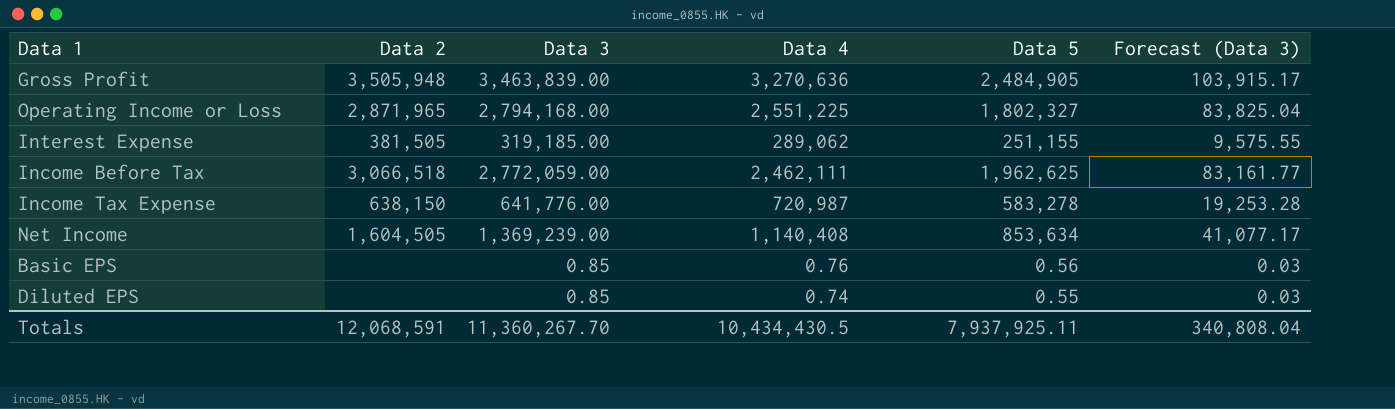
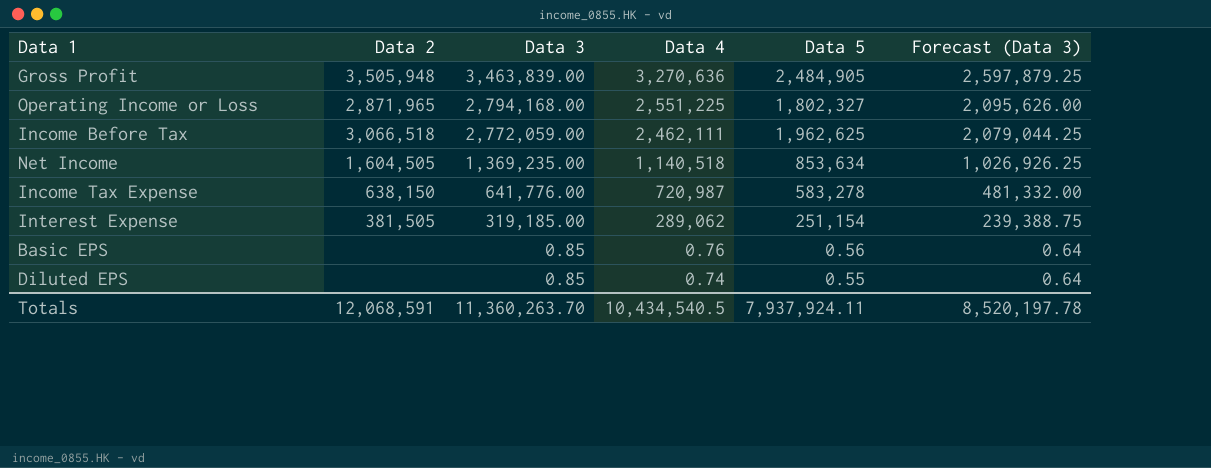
row order: none -> Data 3 descending
column Forecast (Data 3) | formula: [Data 3] * 0.03 -> [Data 3] * 0.75
Net Income | Data 3: 1,369,239.00 -> 1,369,235.00
Net Income | Data 4: 1,140,408 -> 1,140,518
Interest Expense | Data 5: 251,155 -> 251,154
Totals | Data 3: 11,360,267.70 -> 11,360,263.70
Totals | Data 4: 10,434,430.5 -> 10,434,540.5
Totals | Data 5: 7,937,925.11 -> 7,937,924.11
Totals | Forecast (Data 3): 340,808.04 -> 8,520,197.78

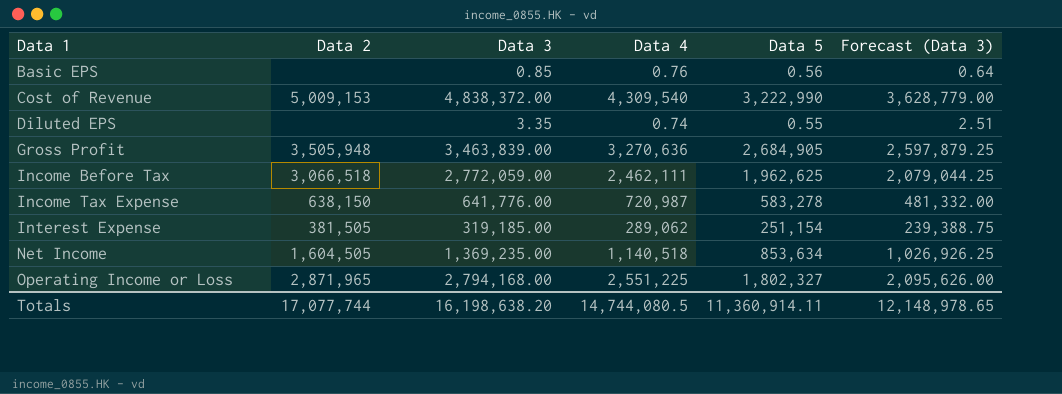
row order: Data 3 descending -> Data 1 ascending
row Cost of Revenue: none -> 5,009,153 | 4,838,372.00 | 4,309,540 | 3,222,990 | 3,628,779.00
Diluted EPS | Data 3: 0.85 -> 3.35
Diluted EPS | Forecast (Data 3): 0.64 -> 2.51
Gross Profit | Data 5: 2,484,905 -> 2,684,905
Totals | Data 2: 12,068,591 -> 17,077,744
Totals | Data 3: 11,360,263.70 -> 16,198,638.20
Totals | Data 4: 10,434,540.5 -> 14,744,080.5
Totals | Data 5: 7,937,924.11 -> 11,360,914.11
Totals | Forecast (Data 3): 8,520,197.78 -> 12,148,978.65

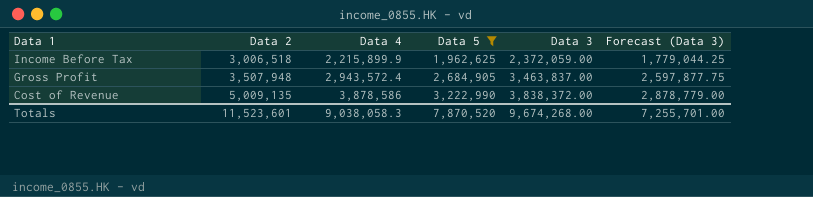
filter: none -> Data 5 >= 1,962,625
row order: Data 1 ascending -> Data 1 descending
column Data 3 | position: 3 -> 5
Income Before Tax | Data 2: 3,066,518 -> 3,006,518
Income Before Tax | Data 4: 2,462,111 -> 2,215,899.9
Income Before Tax | Data 3: 2,772,059.00 -> 2,372,059.00
Income Before Tax | Forecast (Data 3): 2,079,044.25 -> 1,779,044.25
Gross Profit | Data 2: 3,505,948 -> 3,507,948
Gross Profit | Data 4: 3,270,636 -> 2,943,572.4
Gross Profit | Data 3: 3,463,839.00 -> 3,463,837.00
Gross Profit | Forecast (Data 3): 2,597,879.25 -> 2,597,877.75
Cost of Revenue | Data 2: 5,009,153 -> 5,009,135
Cost of Revenue | Data 4: 4,309,540 -> 3,878,586
Cost of Revenue | Data 3: 4,838,372.00 -> 3,838,372.00
Cost of Revenue | Forecast (Data 3): 3,628,779.00 -> 2,878,779.00
Totals | Data 2: 17,077,744 -> 11,523,601
Totals | Data 4: 14,744,080.5 -> 9,038,058.3
Totals | Data 5: 11,360,914.11 -> 7,870,520
Totals | Data 3: 16,198,638.20 -> 9,674,268.00
Totals | Forecast (Data 3): 12,148,978.65 -> 7,255,701.00

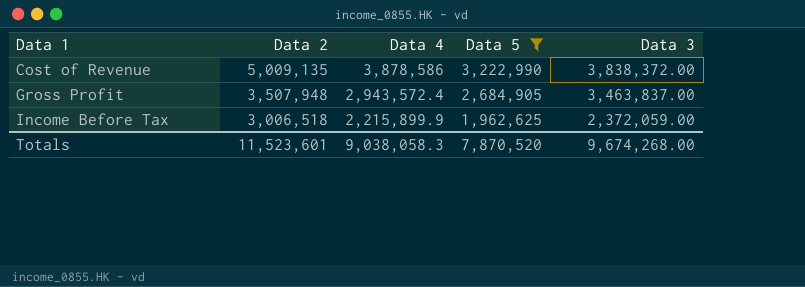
row order: Data 1 descending -> Data 1 ascending
column Forecast (Data 3) | formula: [Data 3] * 0.75 -> none

